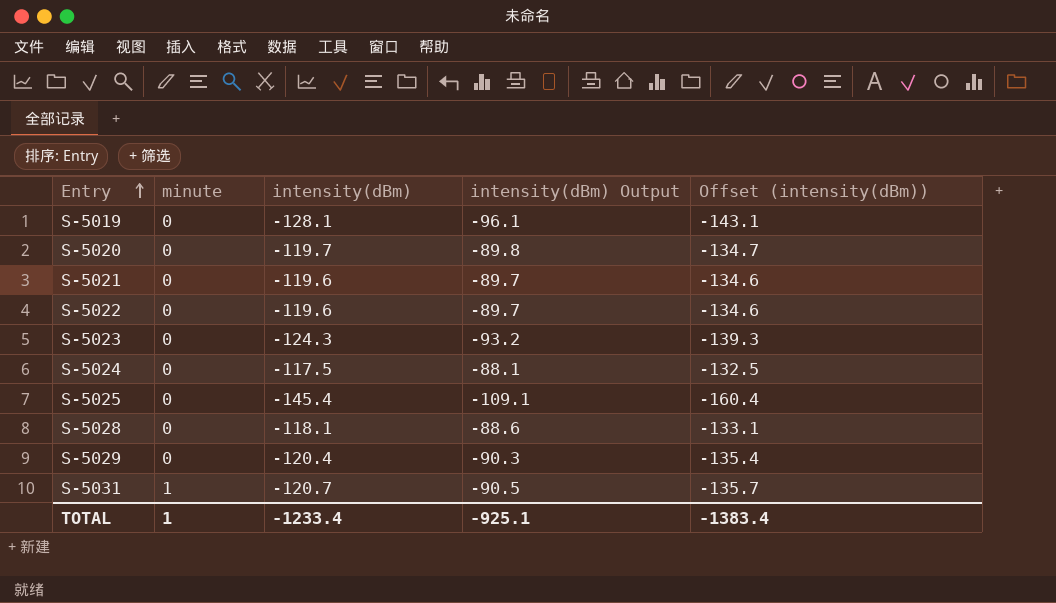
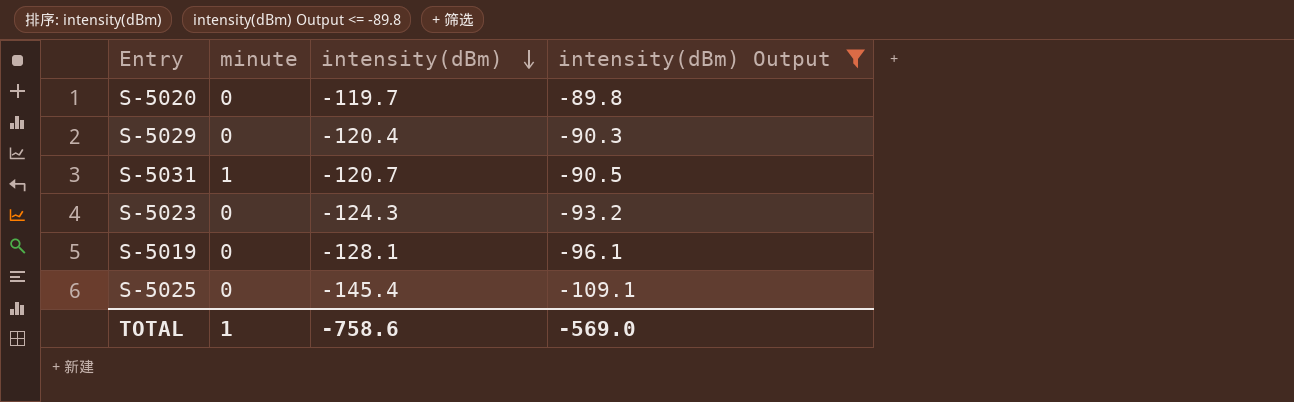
filter: none -> intensity(dBm) Output <= -89.8
row order: Entry ascending -> intensity(dBm) descending
column Offset (intensity(dBm)) | formula: [intensity(dBm)] - 15 -> none
TOTAL | intensity(dBm): -1233.4 -> -758.6
TOTAL | intensity(dBm) Output: -925.1 -> -569.0

